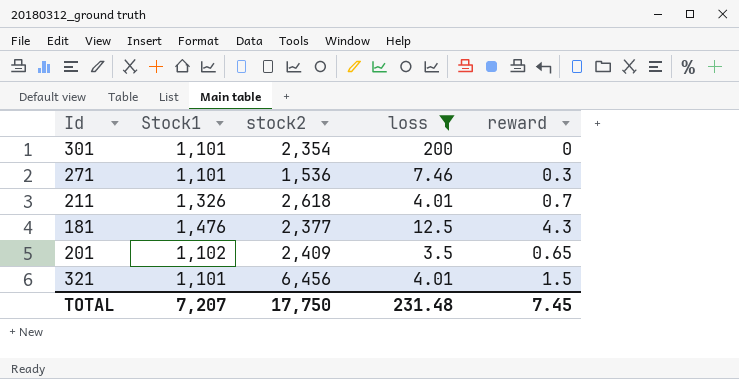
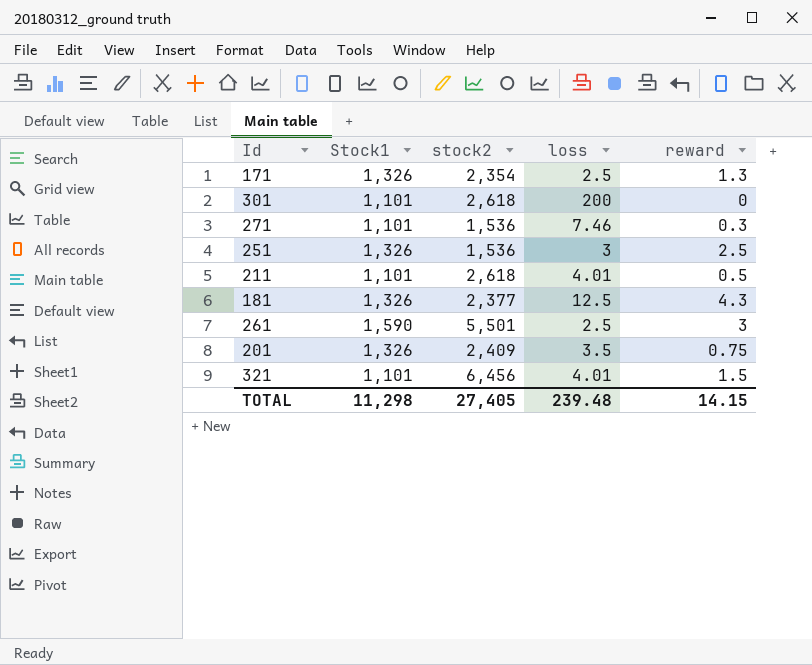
filter: loss >= 3.5 -> none
301 | stock2: 2,354 -> 2,618
211 | Stock1: 1,326 -> 1,101
211 | reward: 0.7 -> 0.5
181 | Stock1: 1,476 -> 1,326
201 | Stock1: 1,102 -> 1,326
201 | reward: 0.65 -> 0.75
TOTAL | Stock1: 7,207 -> 11,298
TOTAL | stock2: 17,750 -> 27,405
TOTAL | loss: 231.48 -> 239.48
TOTAL | reward: 7.45 -> 14.15

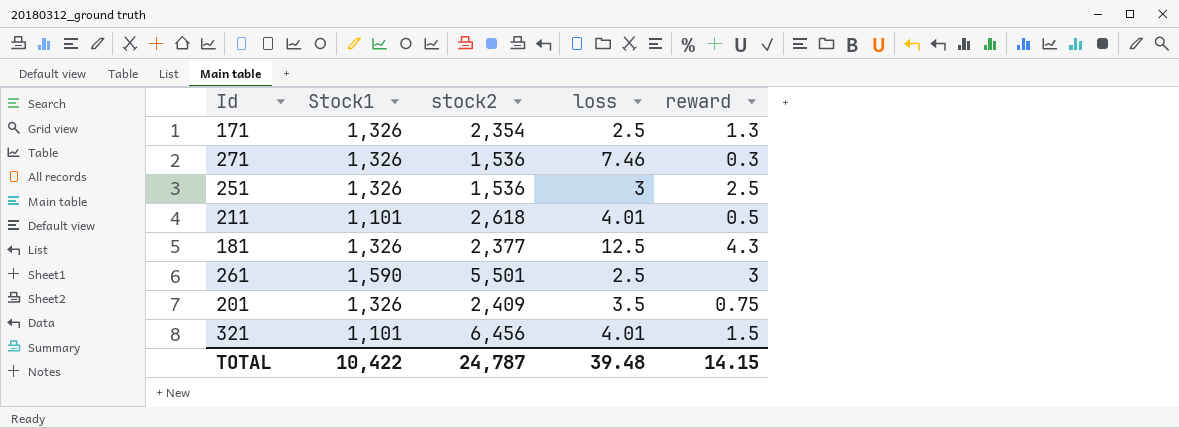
row 301: 1,101 | 2,618 | 200 | 0 -> none
271 | Stock1: 1,101 -> 1,326
TOTAL | Stock1: 11,298 -> 10,422
TOTAL | stock2: 27,405 -> 24,787
TOTAL | loss: 239.48 -> 39.48

